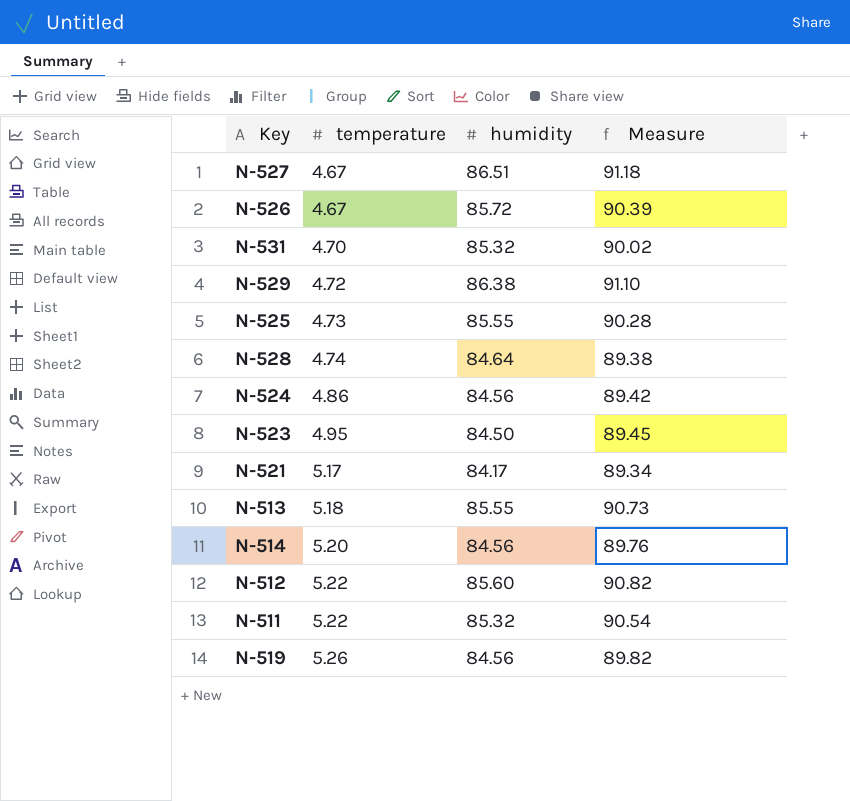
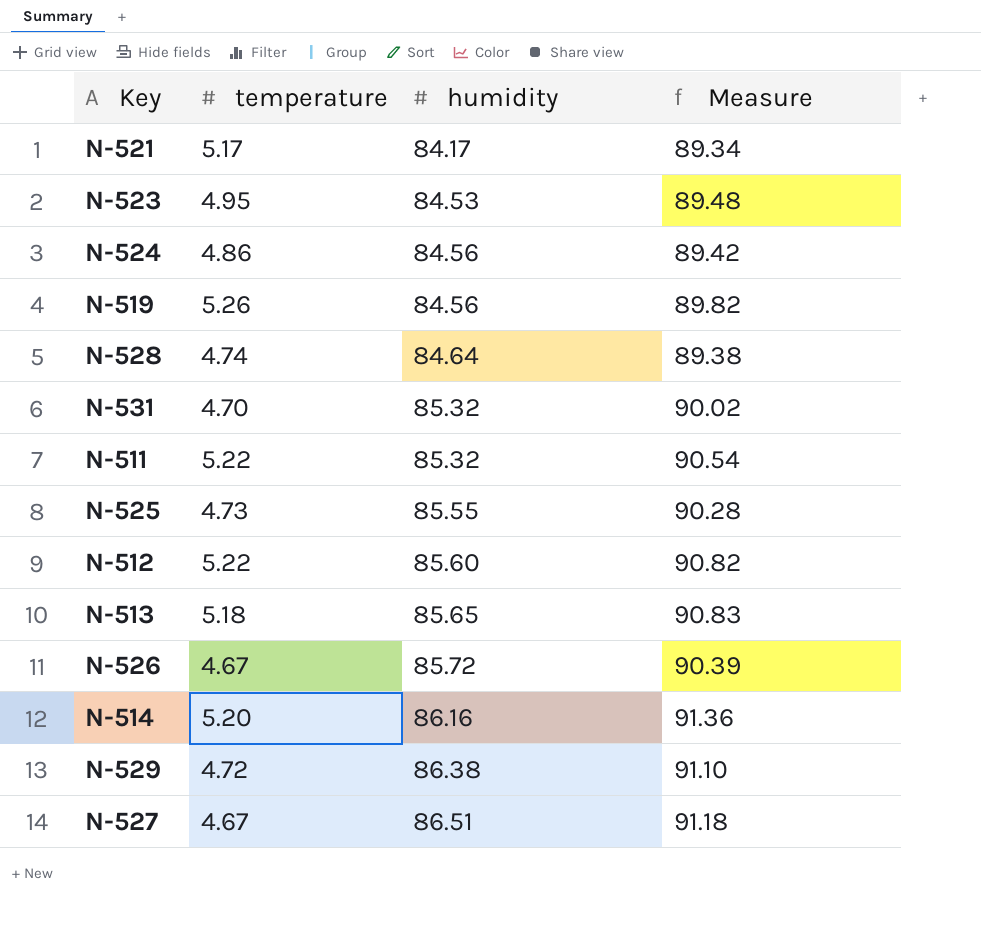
row order: temperature ascending -> humidity ascending
N-523 | humidity: 84.50 -> 84.53
N-523 | Measure: 89.45 -> 89.48
N-513 | humidity: 85.55 -> 85.65
N-513 | Measure: 90.73 -> 90.83
N-514 | humidity: 84.56 -> 86.16
N-514 | Measure: 89.76 -> 91.36

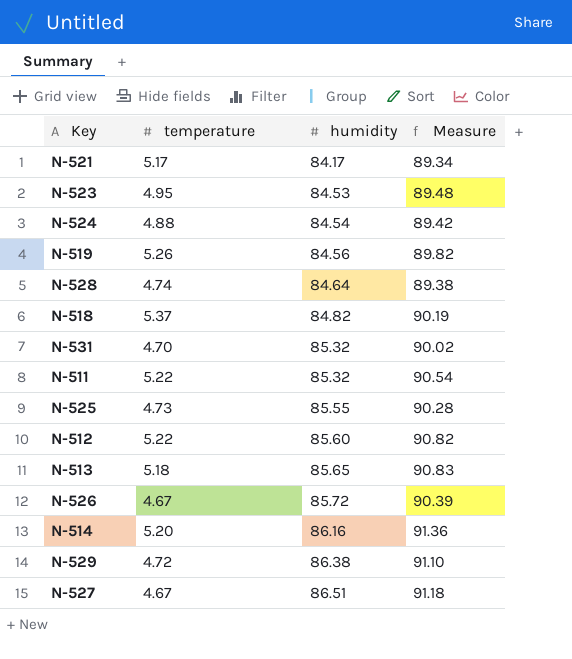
N-524 | temperature: 4.86 -> 4.88
N-524 | humidity: 84.56 -> 84.54
row N-518: none -> 5.37 | 84.82 | 90.19

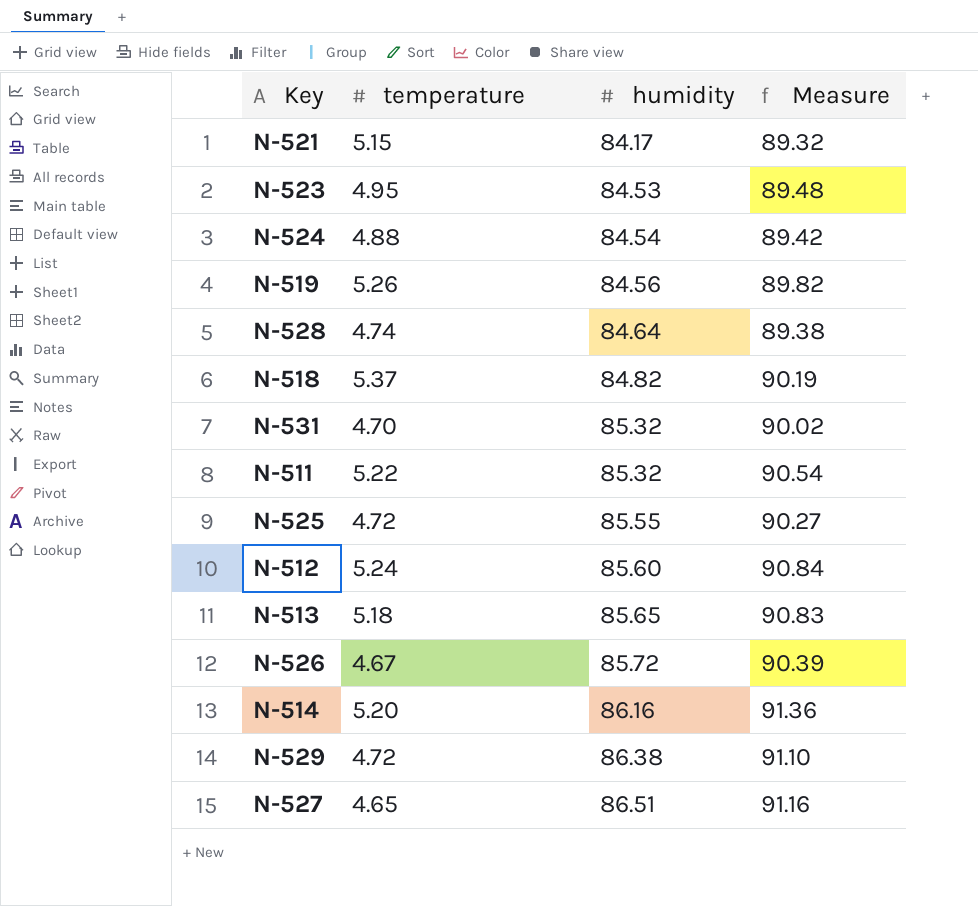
N-521 | temperature: 5.17 -> 5.15
N-521 | Measure: 89.34 -> 89.32
N-525 | temperature: 4.73 -> 4.72
N-525 | Measure: 90.28 -> 90.27
N-512 | temperature: 5.22 -> 5.24
N-512 | Measure: 90.82 -> 90.84
N-527 | temperature: 4.67 -> 4.65
N-527 | Measure: 91.18 -> 91.16

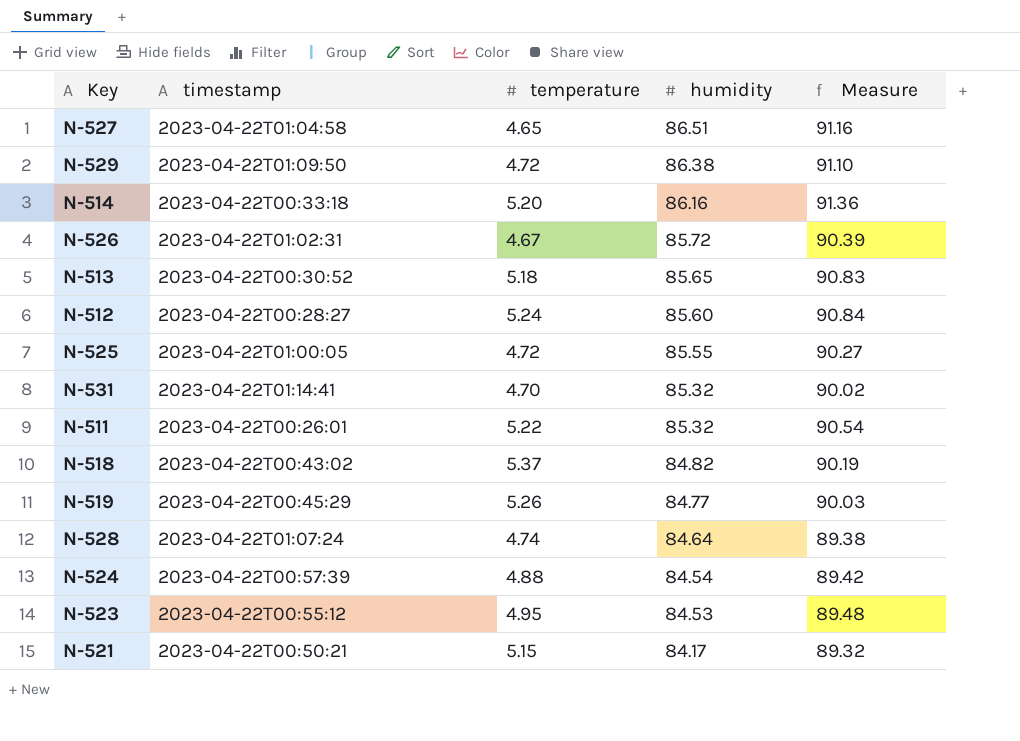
row order: humidity ascending -> humidity descending
column timestamp | position: none -> 2
N-519 | humidity: 84.56 -> 84.77
N-519 | Measure: 89.82 -> 90.03

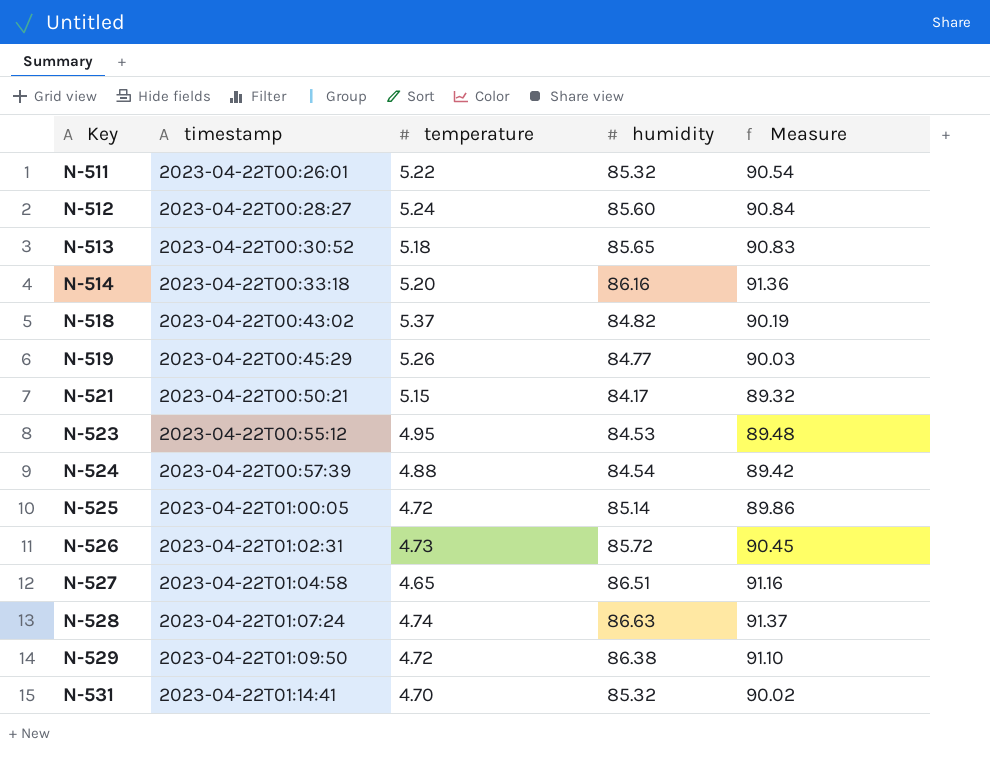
row order: humidity descending -> Key ascending
N-525 | humidity: 85.55 -> 85.14
N-525 | Measure: 90.27 -> 89.86
N-526 | temperature: 4.67 -> 4.73
N-526 | Measure: 90.39 -> 90.45
N-528 | humidity: 84.64 -> 86.63
N-528 | Measure: 89.38 -> 91.37

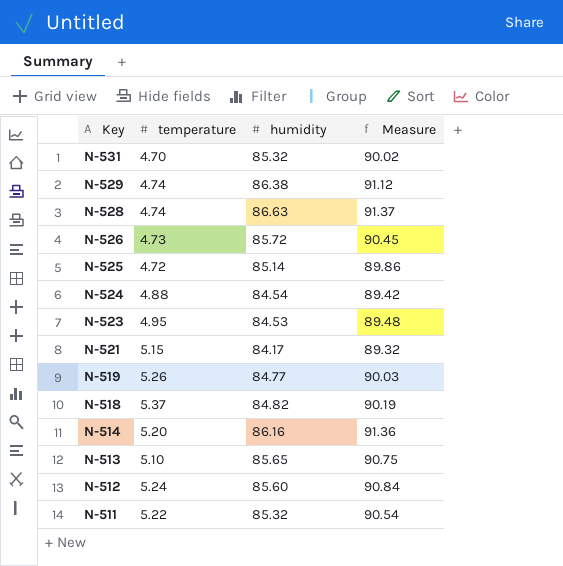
row order: Key ascending -> Key descending
column timestamp | position: 2 -> none
row N-527: 2023-04-22T01:04:58 | 4.65 | 86.51 | 91.16 -> none
N-529 | temperature: 4.72 -> 4.74
N-529 | Measure: 91.10 -> 91.12
N-513 | temperature: 5.18 -> 5.10
N-513 | Measure: 90.83 -> 90.75

